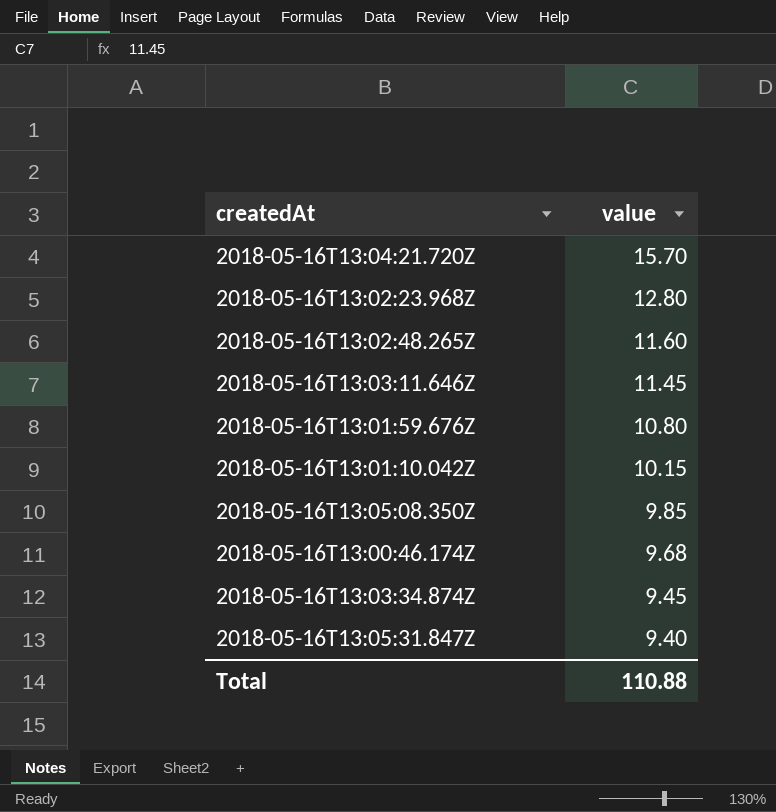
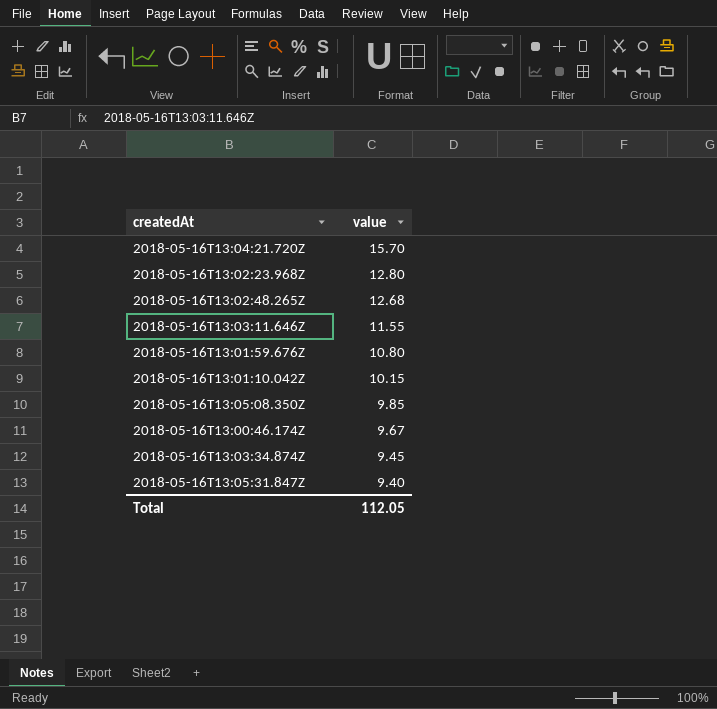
2018-05-16T13:02:48.265Z | value: 11.60 -> 12.68
2018-05-16T13:03:11.646Z | value: 11.45 -> 11.55
2018-05-16T13:00:46.174Z | value: 9.68 -> 9.67
Total | value: 110.88 -> 112.05

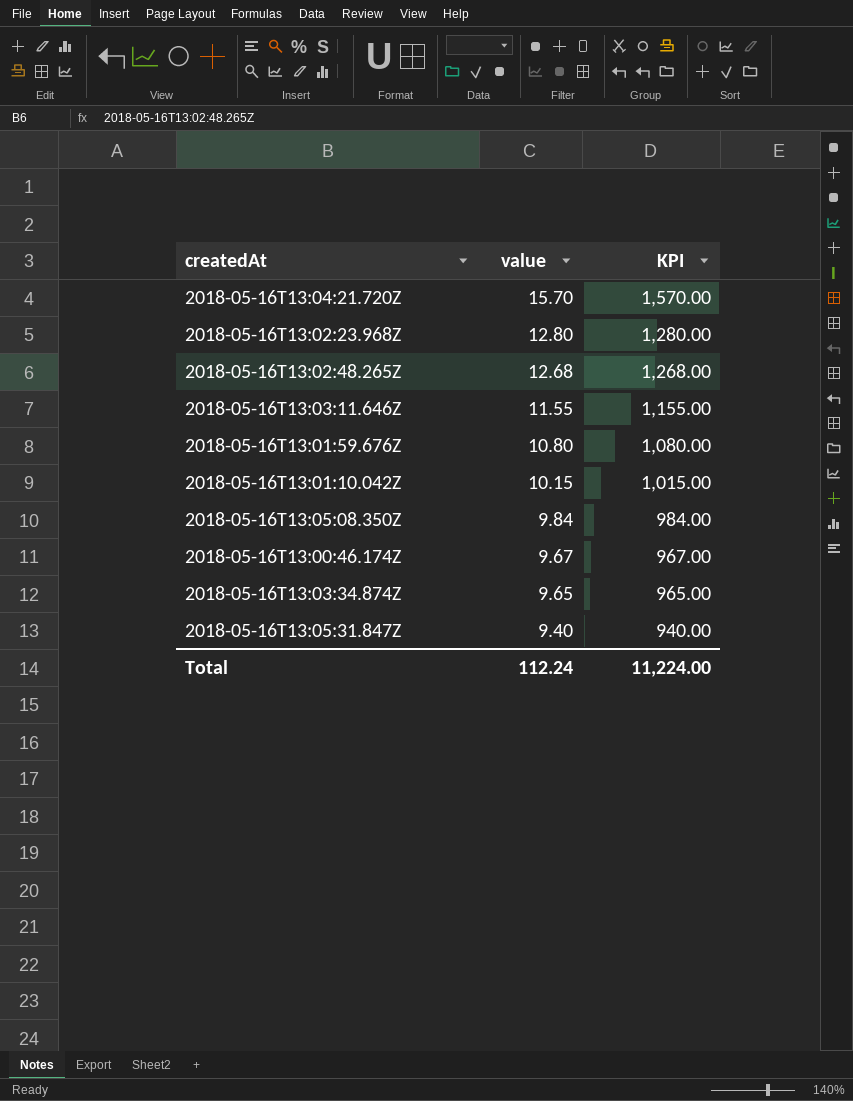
column KPI | formula: none -> [value] * 100
2018-05-16T13:05:08.350Z | value: 9.85 -> 9.84
2018-05-16T13:03:34.874Z | value: 9.45 -> 9.65
Total | value: 112.05 -> 112.24

